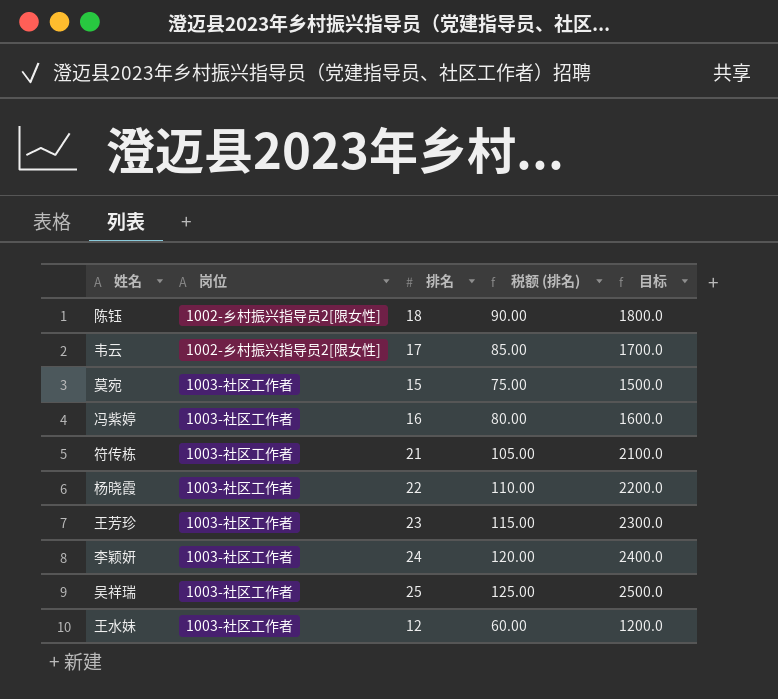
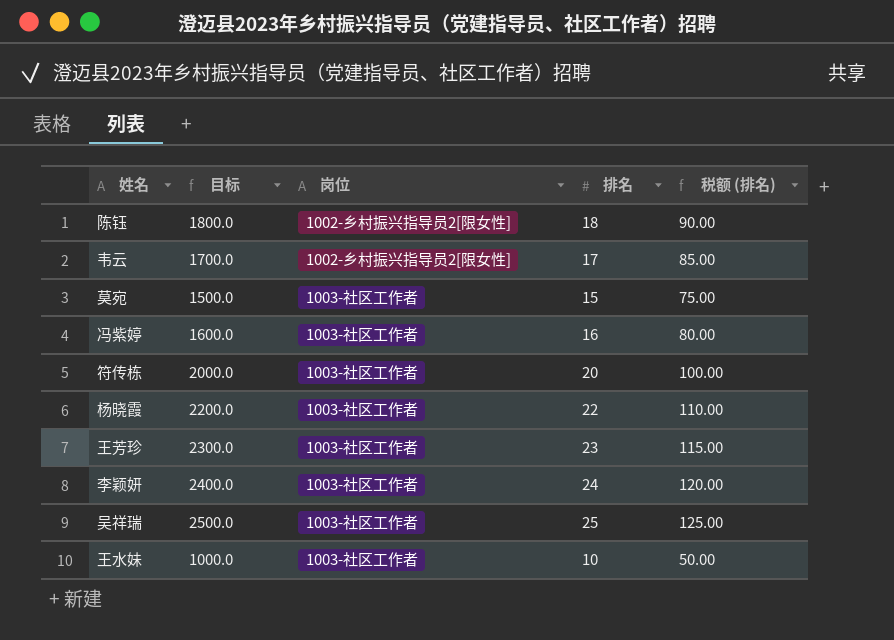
column 目标 | position: 5 -> 2
符传栋 | 目标: 2100.0 -> 2000.0
符传栋 | 排名: 21 -> 20
符传栋 | 税额 (排名): 105.00 -> 100.00
王水妹 | 目标: 1200.0 -> 1000.0
王水妹 | 排名: 12 -> 10
王水妹 | 税额 (排名): 60.00 -> 50.00

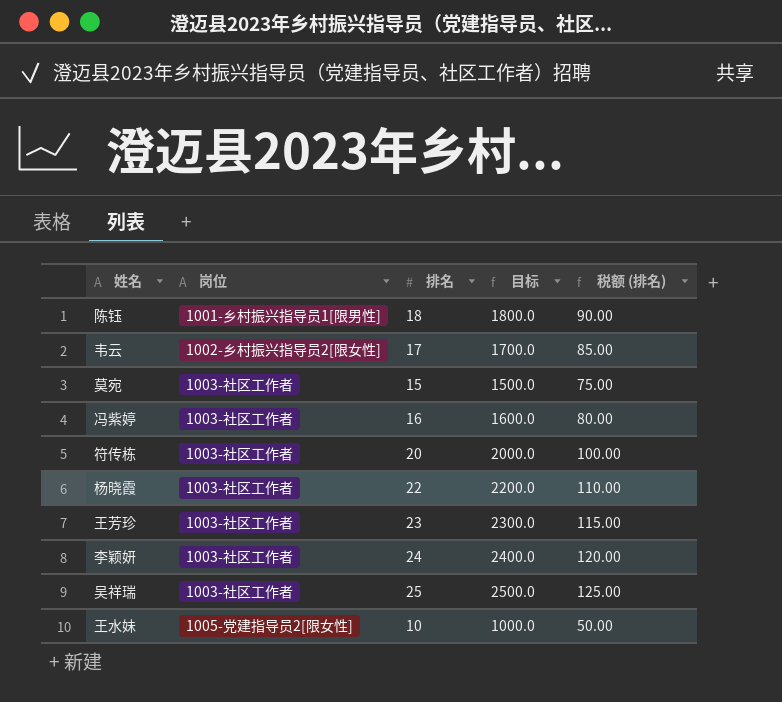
column 目标 | position: 2 -> 4
陈钰 | 岗位: 1002-乡村振兴指导员2[限女性] -> 1001-乡村振兴指导员1[限男性]
王水妹 | 岗位: 1003-社区工作者 -> 1005-党建指导员2[限女性]

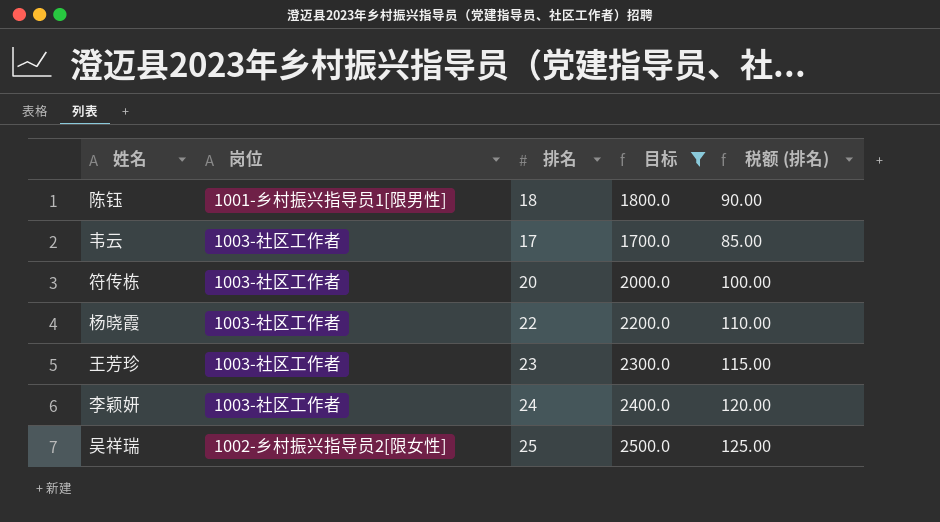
filter: none -> 目标 >= 1700.0
韦云 | 岗位: 1002-乡村振兴指导员2[限女性] -> 1003-社区工作者
吴祥瑞 | 岗位: 1003-社区工作者 -> 1002-乡村振兴指导员2[限女性]

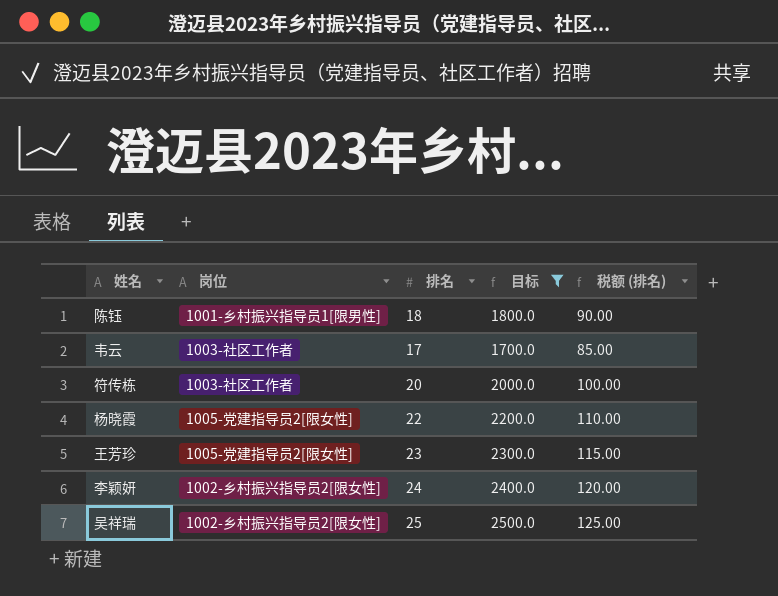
杨晓霞 | 岗位: 1003-社区工作者 -> 1005-党建指导员2[限女性]
王芳珍 | 岗位: 1003-社区工作者 -> 1005-党建指导员2[限女性]
李颖妍 | 岗位: 1003-社区工作者 -> 1002-乡村振兴指导员2[限女性]

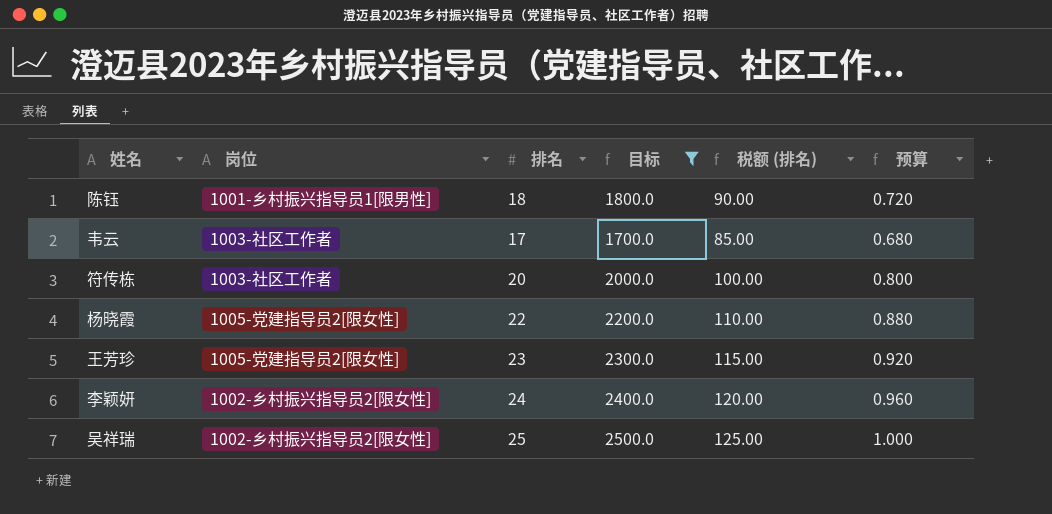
column 预算 | formula: none -> [排名] * 0.04

